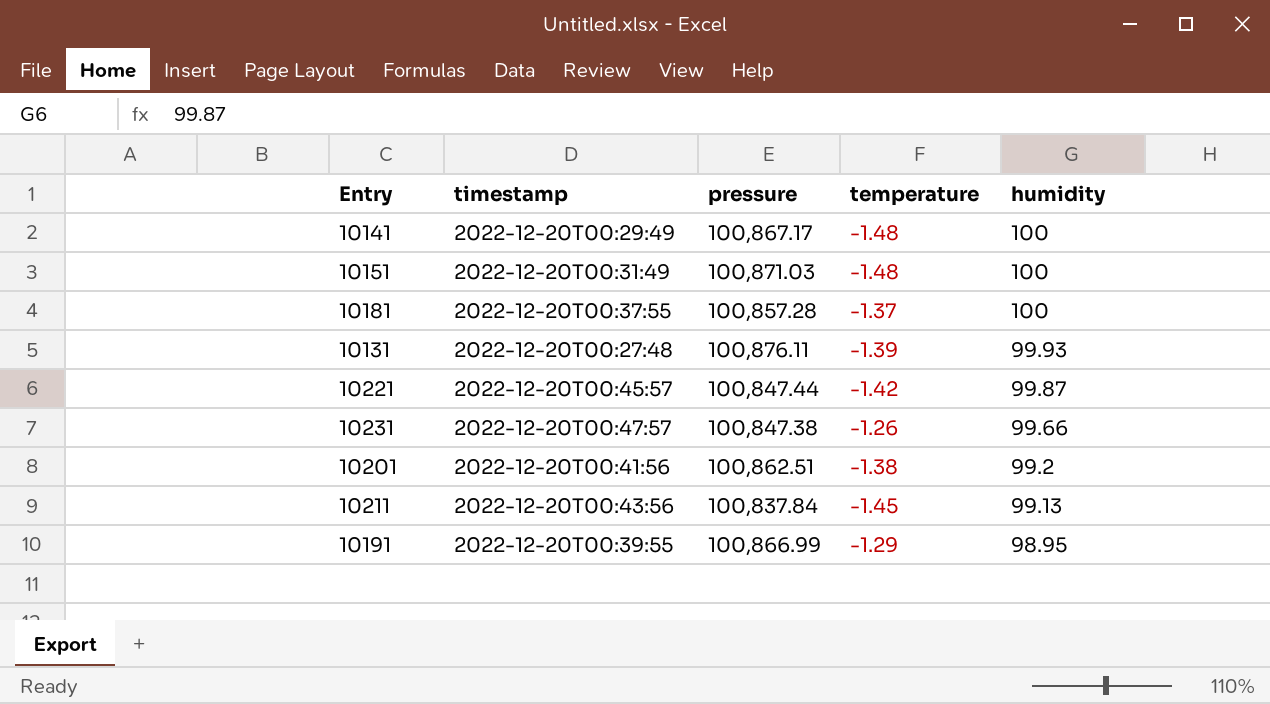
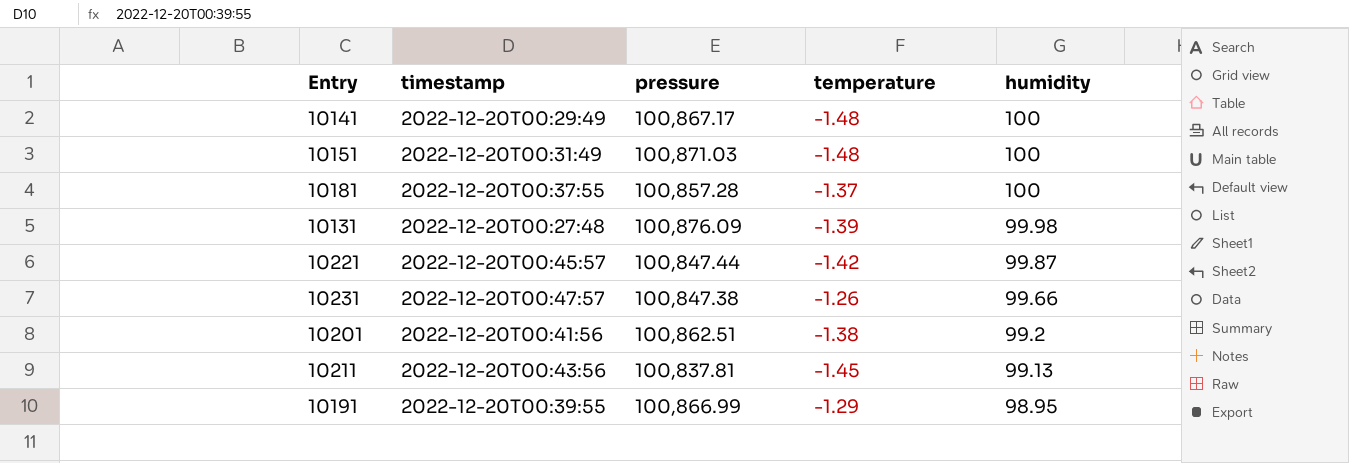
10131 | pressure: 100,876.11 -> 100,876.09
10131 | humidity: 99.93 -> 99.98
10211 | pressure: 100,837.84 -> 100,837.81

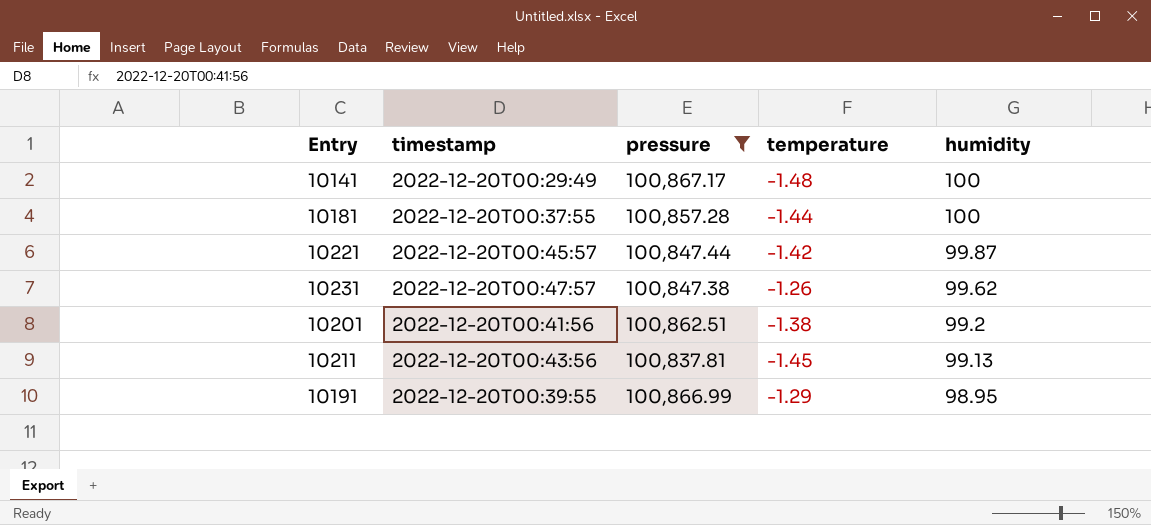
filter: none -> pressure <= 100,867.17
10181 | temperature: -1.37 -> -1.44
10231 | humidity: 99.66 -> 99.62

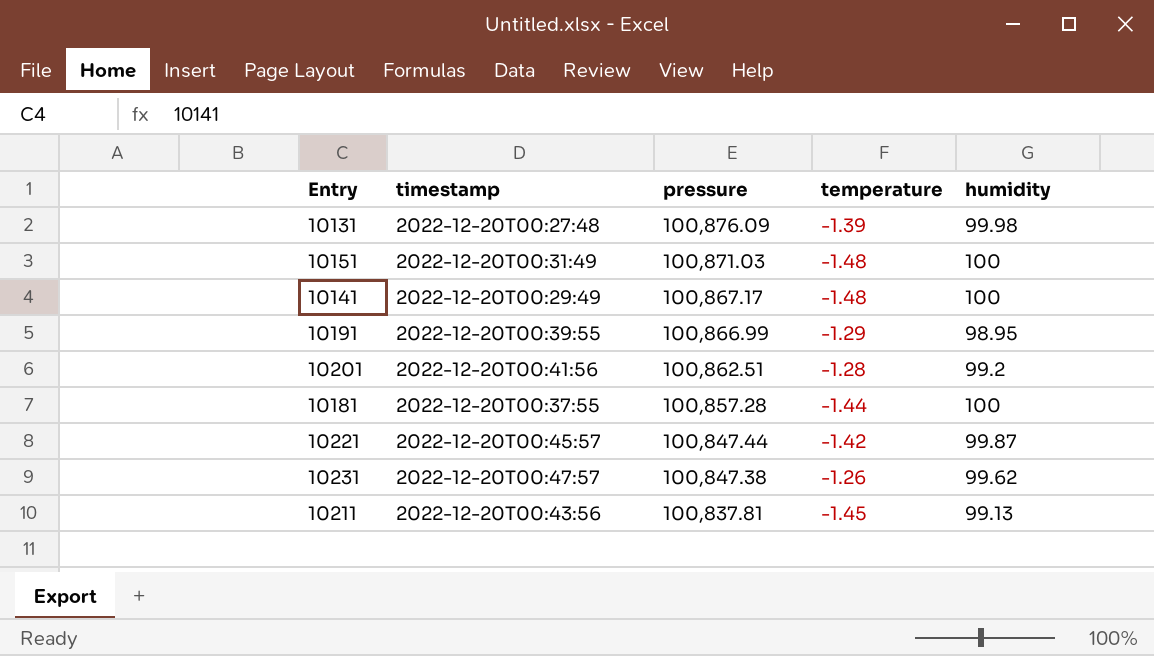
filter: pressure <= 100,867.17 -> none
row order: humidity descending -> pressure descending
10201 | temperature: -1.38 -> -1.28

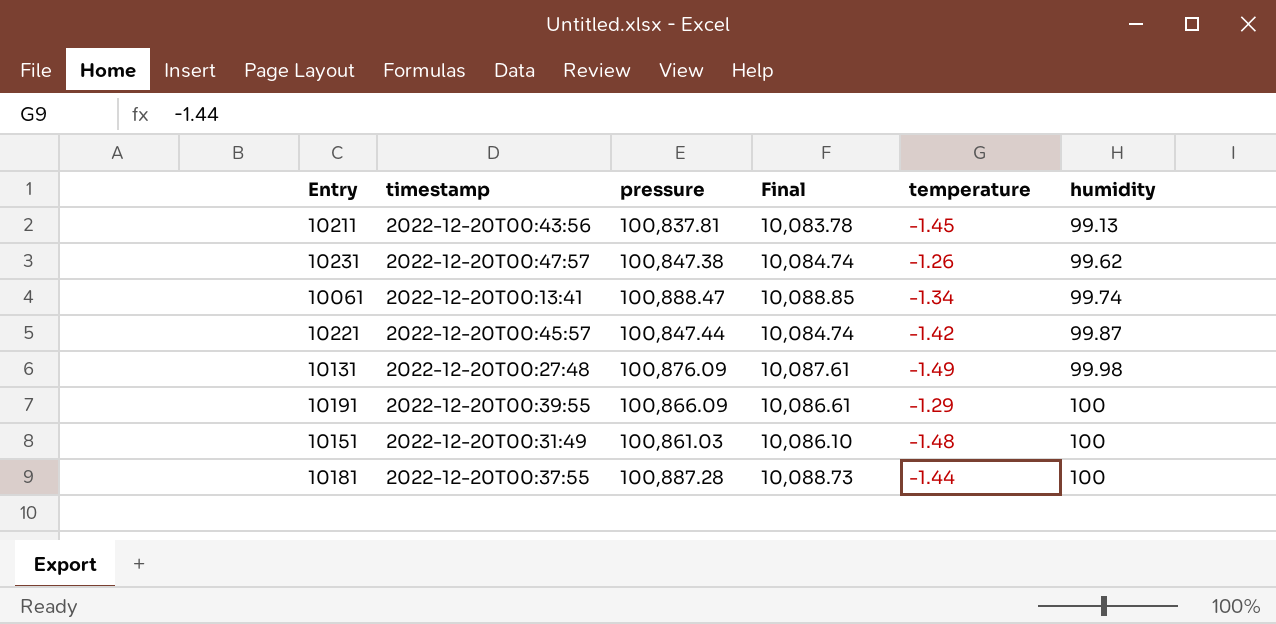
row order: pressure descending -> humidity ascending
column Final | formula: none -> [pressure] * 0.1
row 10141: 2022-12-20T00:29:49 | 100,867.17 | -1.48 | 100 -> none
row 10201: 2022-12-20T00:41:56 | 100,862.51 | -1.28 | 99.2 -> none
row 10061: none -> 2022-12-20T00:13:41 | 100,888.47 | 10,088.85 | -1.34 | 99.74
10131 | temperature: -1.39 -> -1.49
10191 | pressure: 100,866.99 -> 100,866.09
10191 | humidity: 98.95 -> 100
10151 | pressure: 100,871.03 -> 100,861.03
10181 | pressure: 100,857.28 -> 100,887.28

